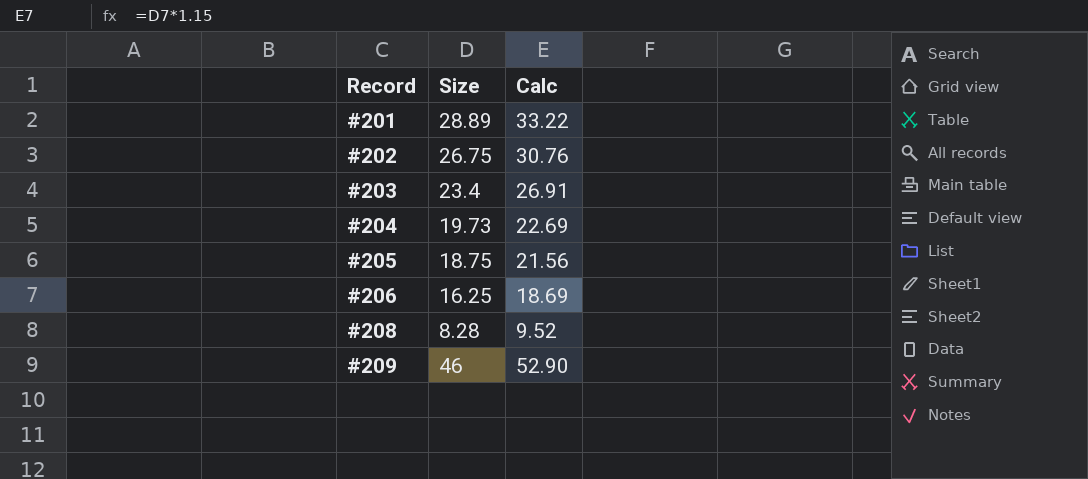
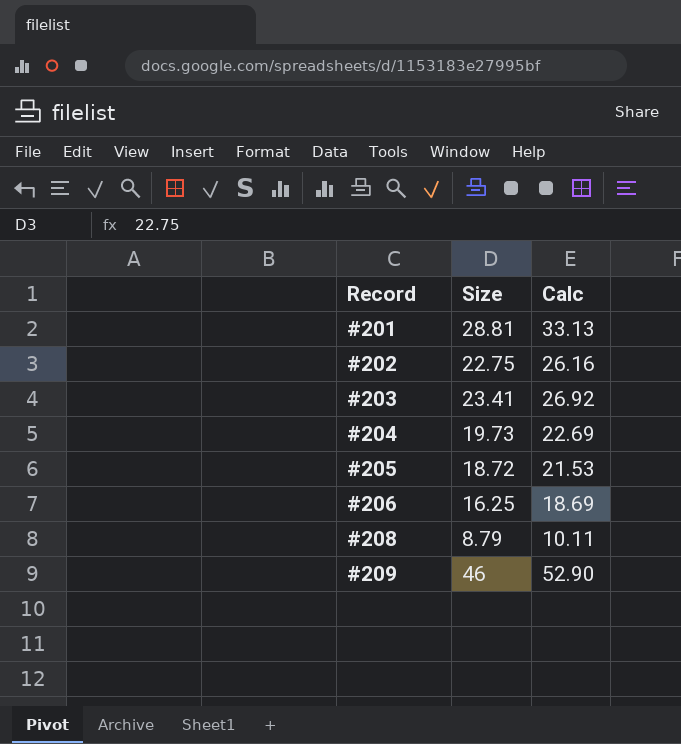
#201 | Size: 28.89 -> 28.81
#201 | Calc: 33.22 -> 33.13
#202 | Size: 26.75 -> 22.75
#202 | Calc: 30.76 -> 26.16
#203 | Size: 23.4 -> 23.41
#203 | Calc: 26.91 -> 26.92
#205 | Size: 18.75 -> 18.72
#205 | Calc: 21.56 -> 21.53
#208 | Size: 8.28 -> 8.79
#208 | Calc: 9.52 -> 10.11

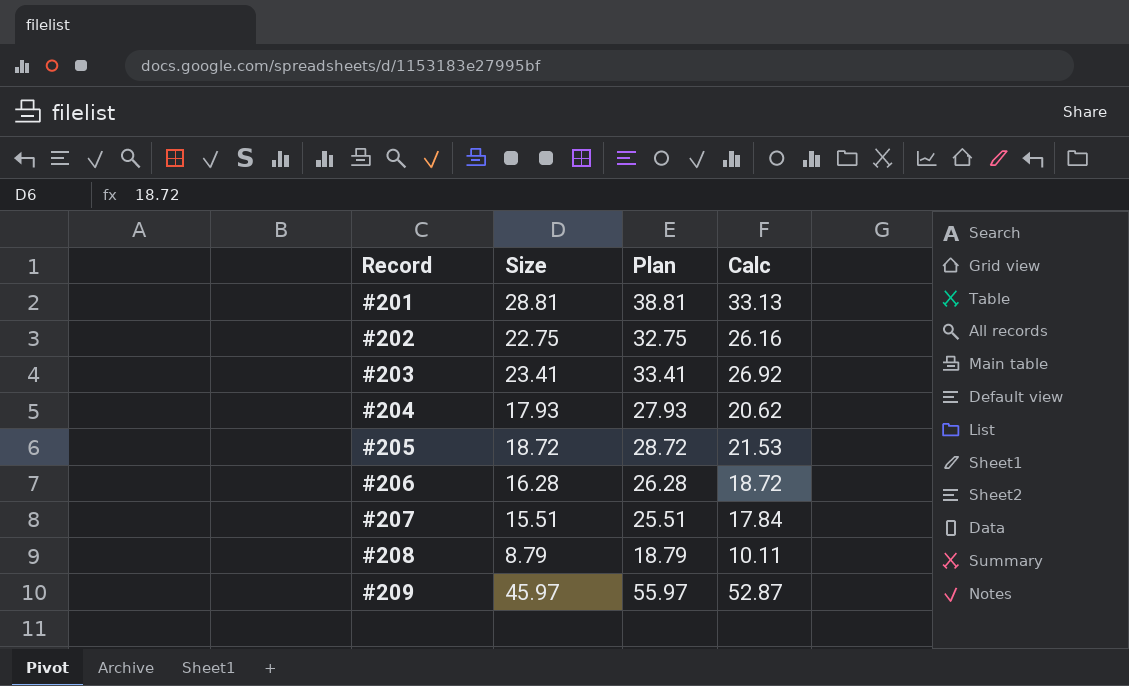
column Plan | formula: none -> [Size] + 10
#204 | Size: 19.73 -> 17.93
#204 | Calc: 22.69 -> 20.62
#206 | Size: 16.25 -> 16.28
#206 | Calc: 18.69 -> 18.72
row #207: none -> 15.51 | 25.51 | 17.84
#209 | Size: 46 -> 45.97
#209 | Calc: 52.90 -> 52.87

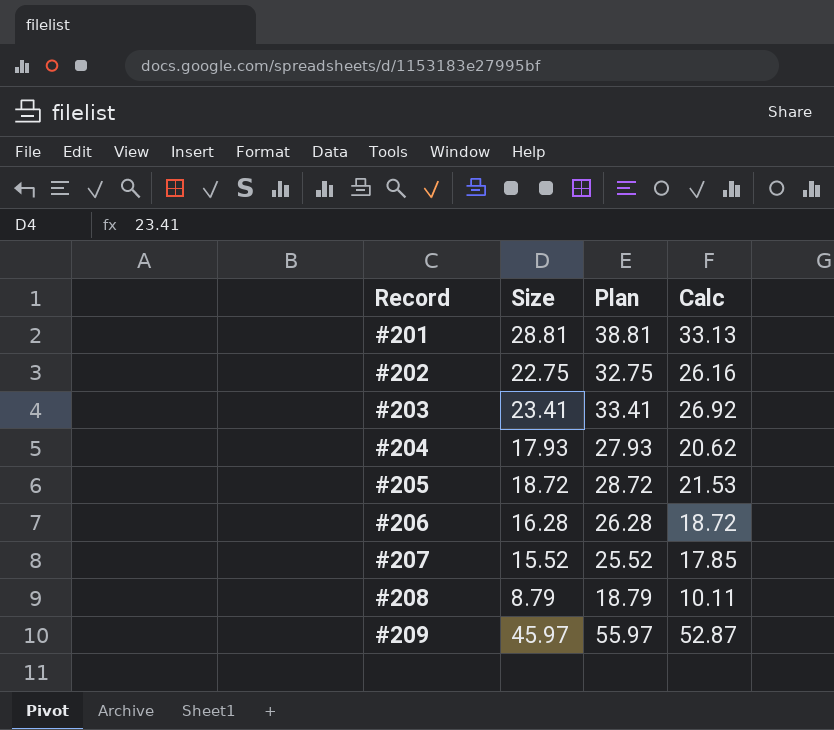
#207 | Size: 15.51 -> 15.52
#207 | Plan: 25.51 -> 25.52
#207 | Calc: 17.84 -> 17.85

